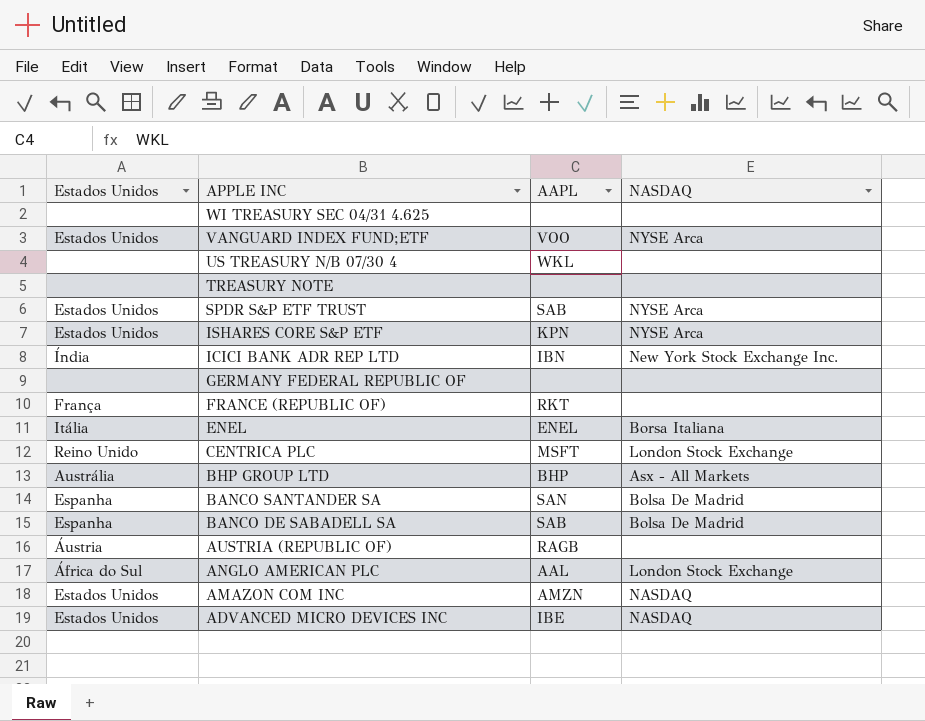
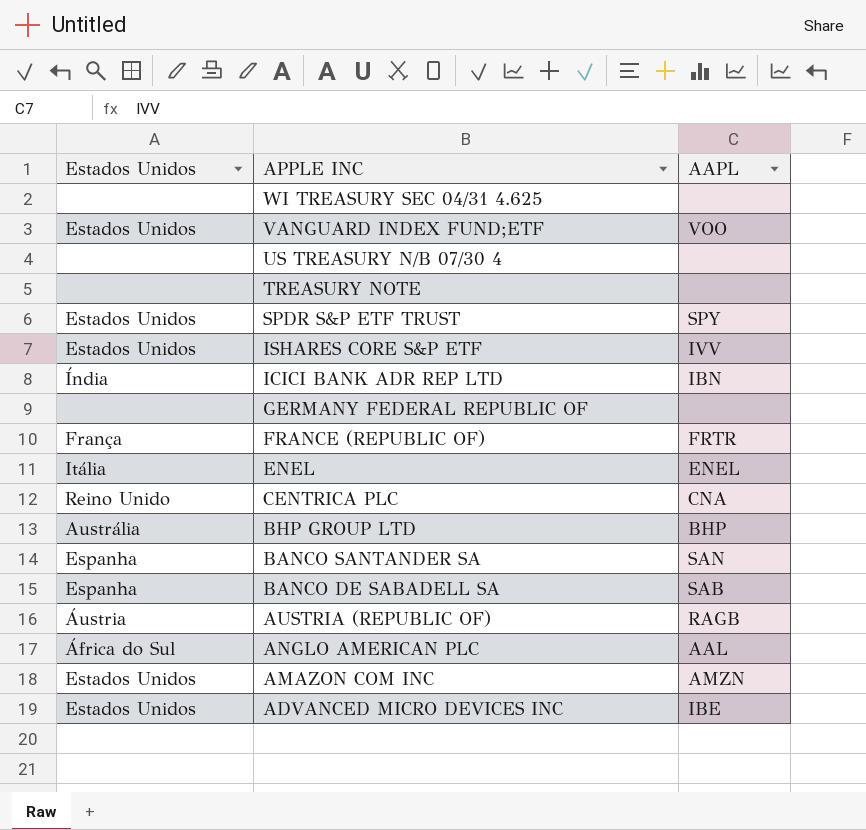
column NASDAQ | position: 4 -> none
US TREASURY N/B 07/30 4 | AAPL: WKL -> none
SPDR S&P ETF TRUST | AAPL: SAB -> SPY
ISHARES CORE S&P ETF | AAPL: KPN -> IVV
FRANCE (REPUBLIC OF) | AAPL: RKT -> FRTR
CENTRICA PLC | AAPL: MSFT -> CNA

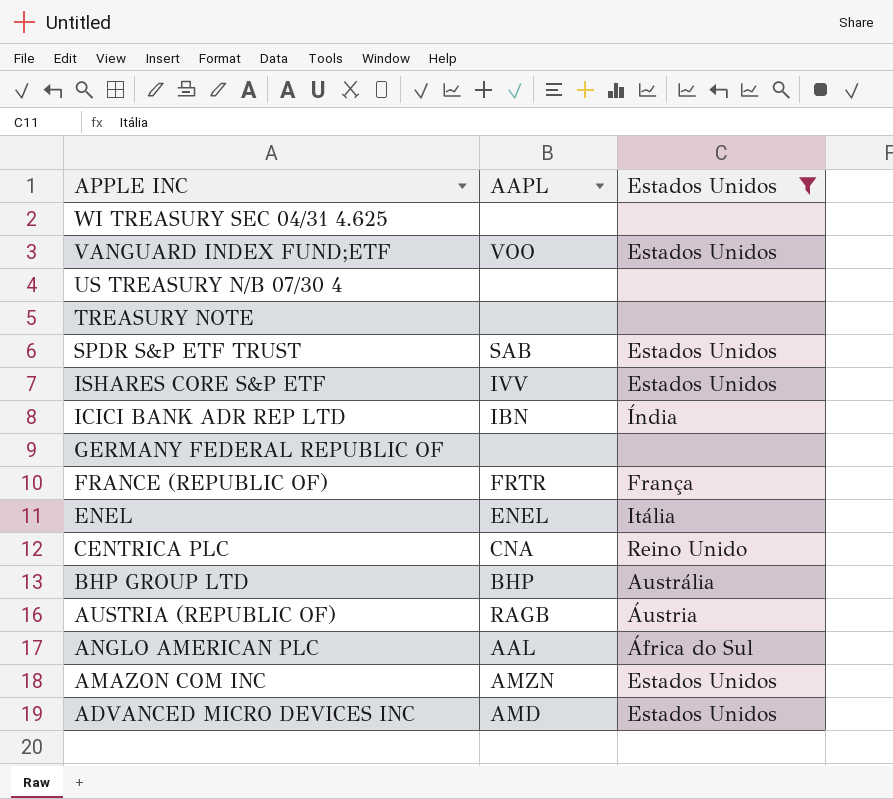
filter: none -> Estados Unidos != Espanha
column Estados Unidos | position: 1 -> 3
SPDR S&P ETF TRUST | AAPL: SPY -> SAB
ADVANCED MICRO DEVICES INC | AAPL: IBE -> AMD

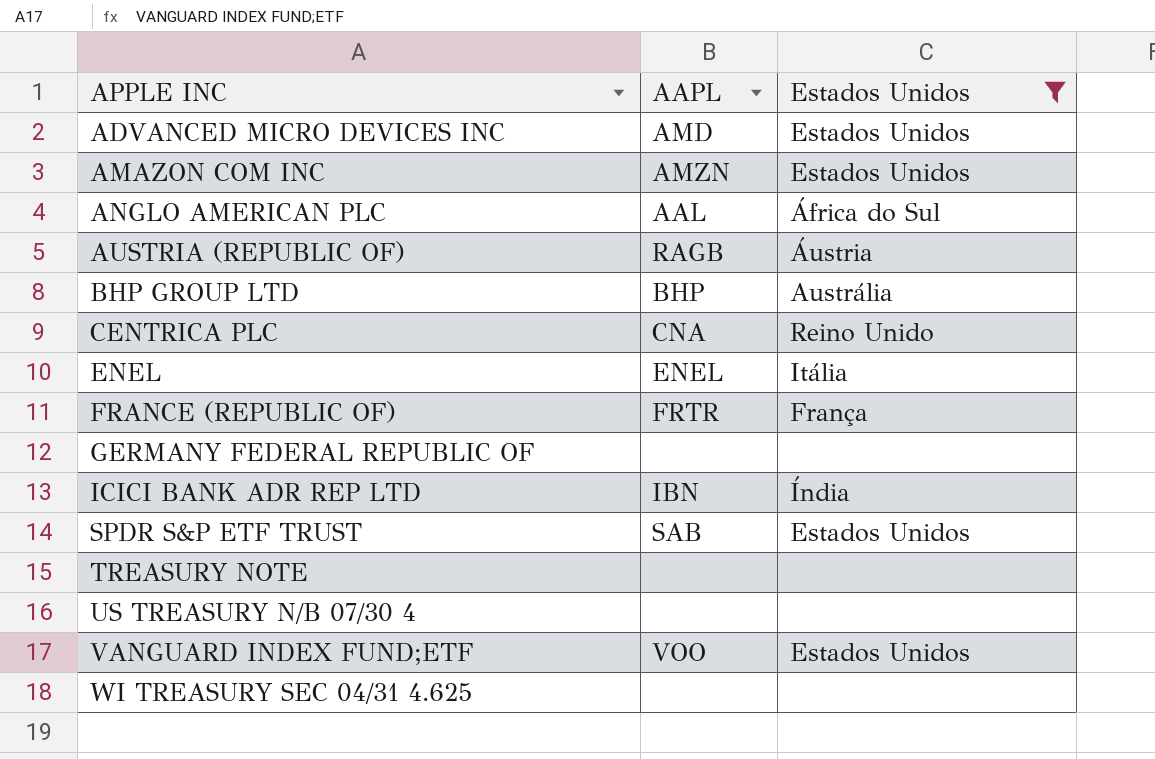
row order: APPLE INC descending -> APPLE INC ascending
row ISHARES CORE S&P ETF: IVV | Estados Unidos -> none

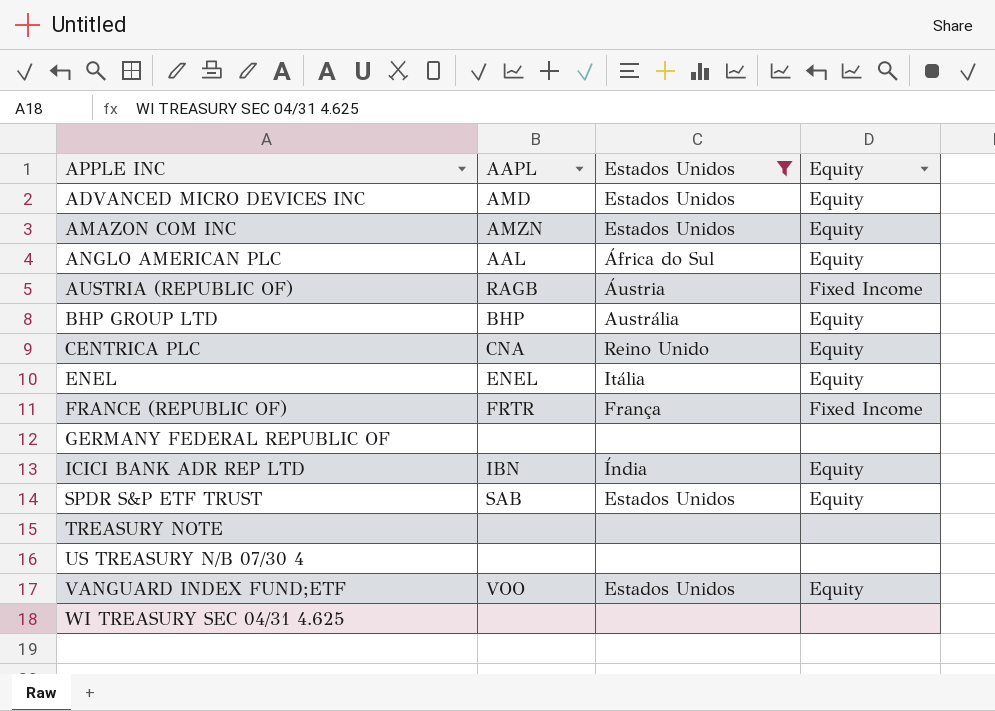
column Equity | position: none -> 4

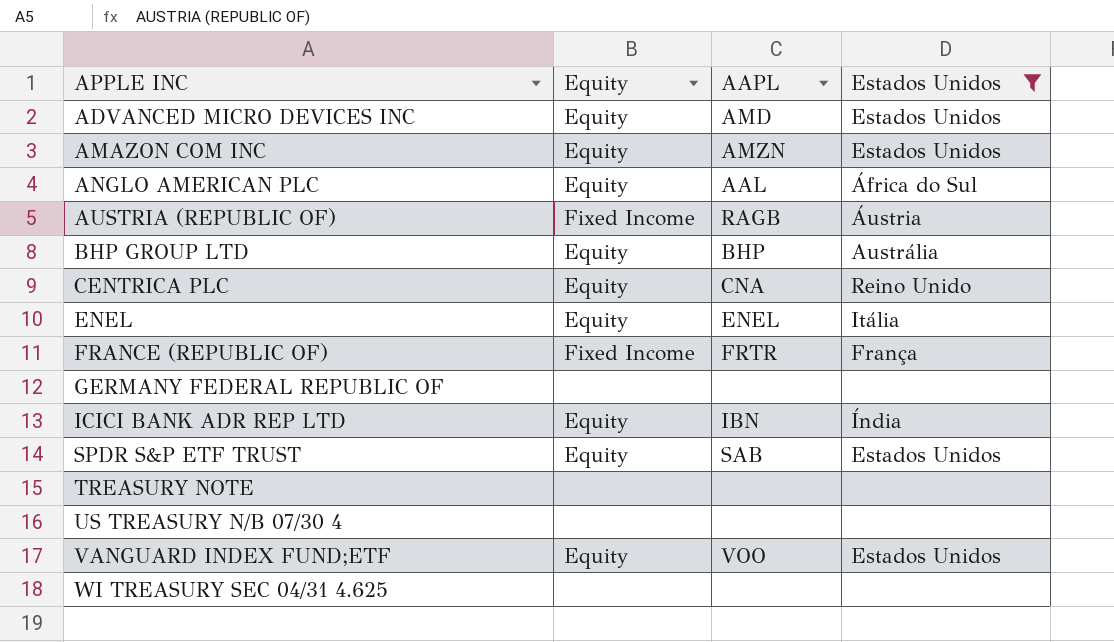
column Equity | position: 4 -> 2

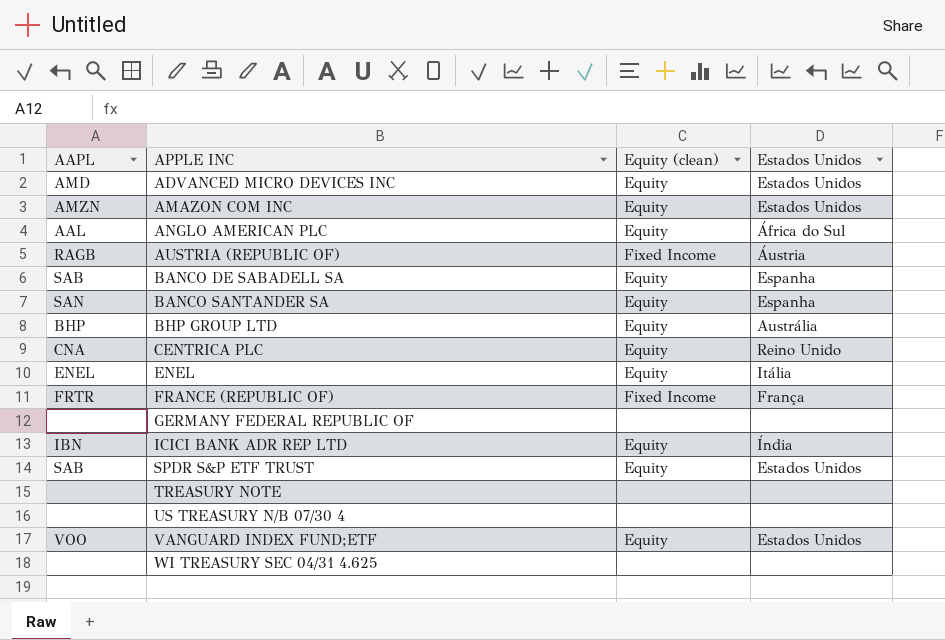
filter: Estados Unidos != Espanha -> none
column AAPL | position: 3 -> 1
column name: Equity -> Equity (clean)

